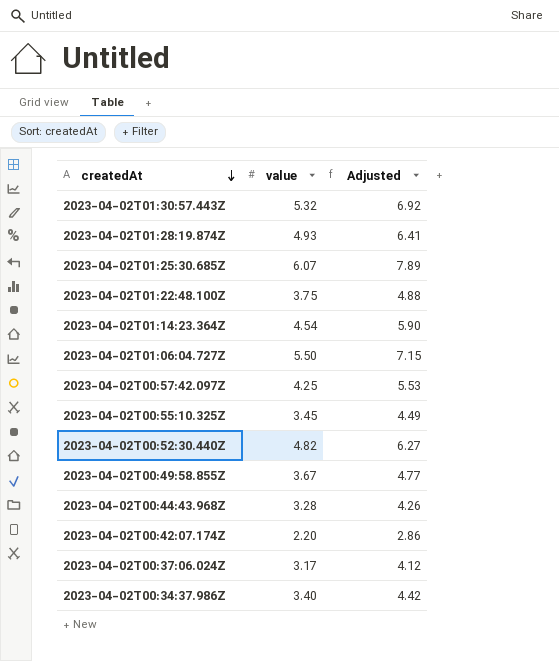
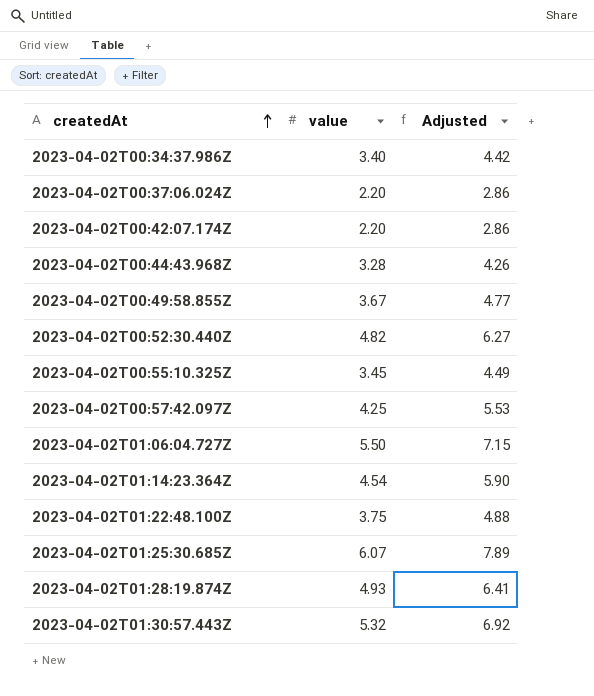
row order: createdAt descending -> createdAt ascending
2023-04-02T00:37:06.024Z | value: 3.17 -> 2.20
2023-04-02T00:37:06.024Z | Adjusted: 4.12 -> 2.86

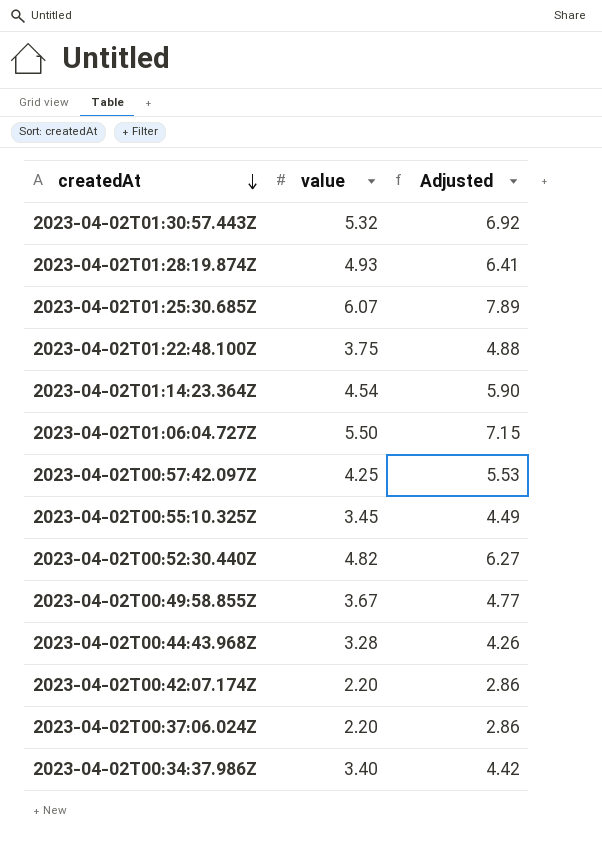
row order: createdAt ascending -> createdAt descending

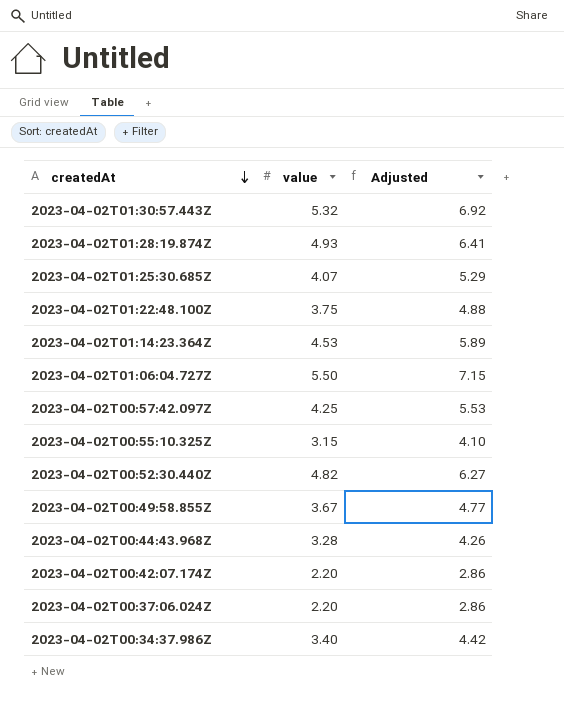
2023-04-02T01:25:30.685Z | value: 6.07 -> 4.07
2023-04-02T01:25:30.685Z | Adjusted: 7.89 -> 5.29
2023-04-02T01:14:23.364Z | value: 4.54 -> 4.53
2023-04-02T01:14:23.364Z | Adjusted: 5.90 -> 5.89
2023-04-02T00:55:10.325Z | value: 3.45 -> 3.15
2023-04-02T00:55:10.325Z | Adjusted: 4.49 -> 4.10

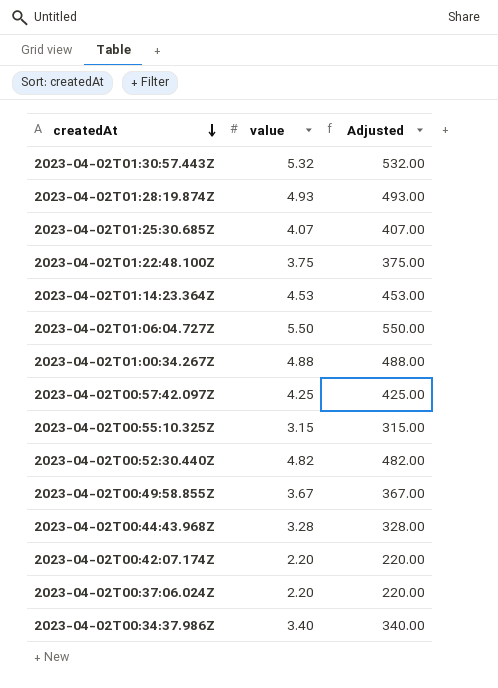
column Adjusted | formula: [value] * 1.3 -> [value] * 100
row 2023-04-02T01:00:34.267Z: none -> 4.88 | 488.00

